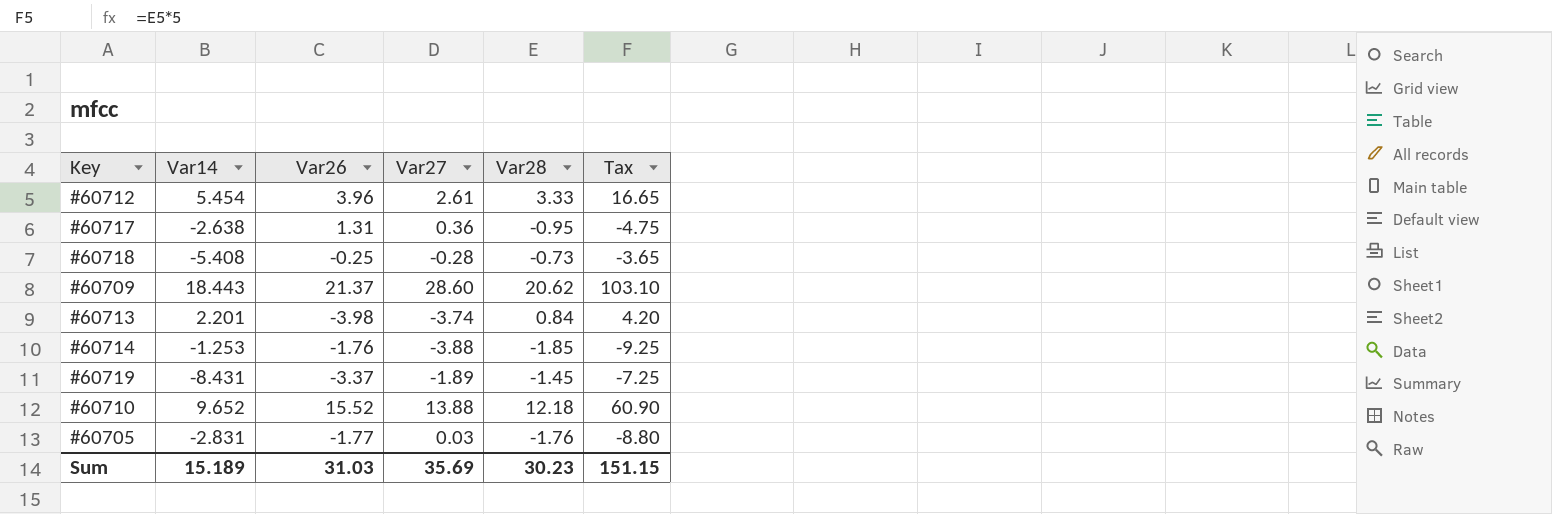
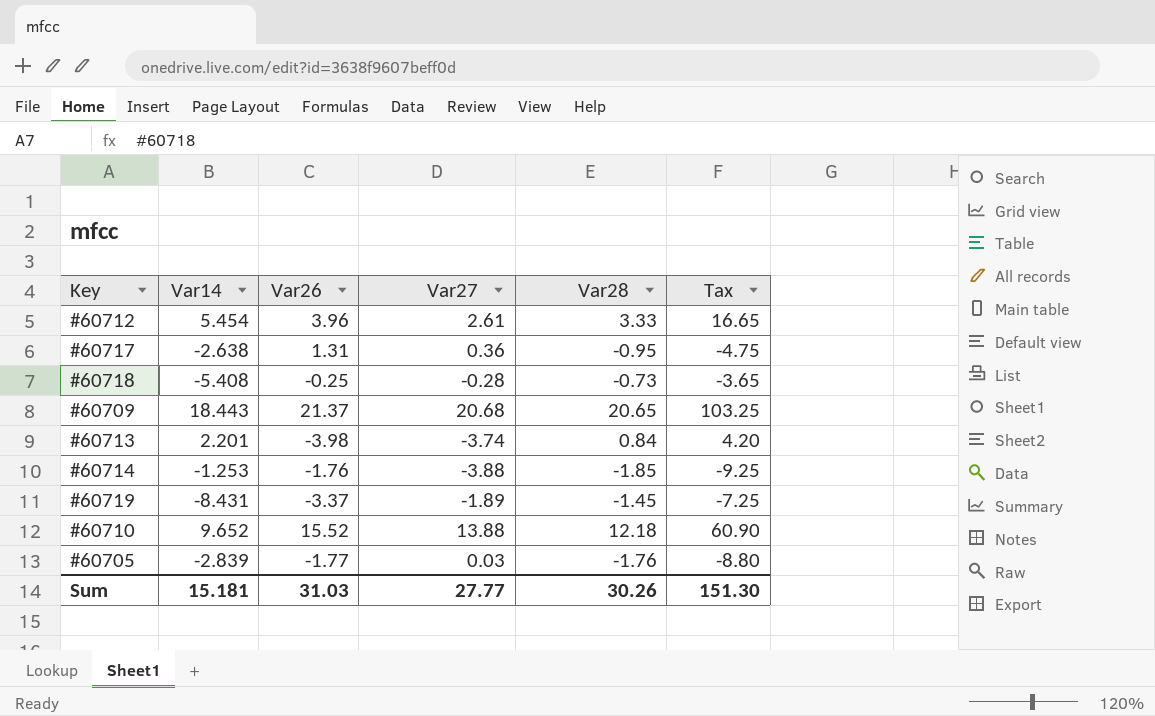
#60709 | Var27: 28.60 -> 20.68
#60709 | Var28: 20.62 -> 20.65
#60709 | Tax: 103.10 -> 103.25
#60705 | Var14: -2.831 -> -2.839
Sum | Var14: 15.189 -> 15.181
Sum | Var27: 35.69 -> 27.77
Sum | Var28: 30.23 -> 30.26
Sum | Tax: 151.15 -> 151.30

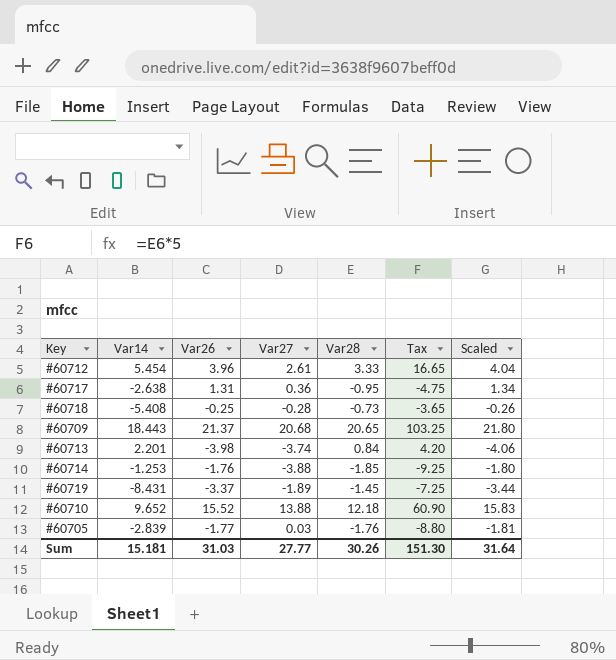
column Scaled | formula: none -> [Var26] * 1.02

